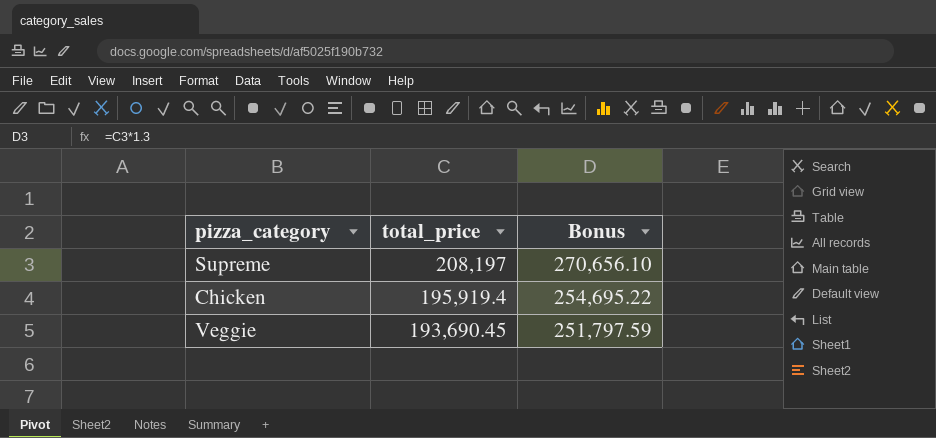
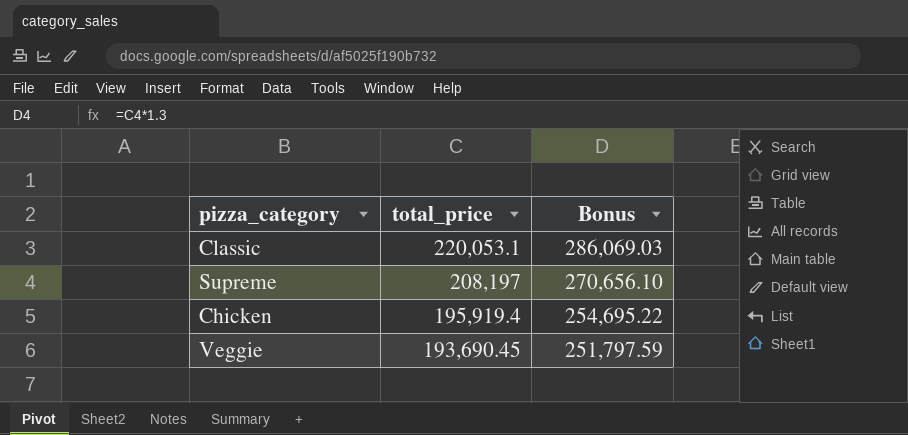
row Classic: none -> 220,053.1 | 286,069.03

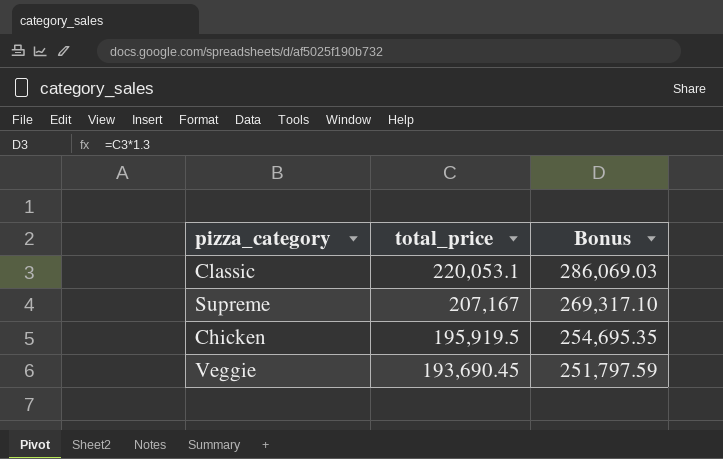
Supreme | total_price: 208,197 -> 207,167
Supreme | Bonus: 270,656.10 -> 269,317.10
Chicken | total_price: 195,919.4 -> 195,919.5
Chicken | Bonus: 254,695.22 -> 254,695.35

